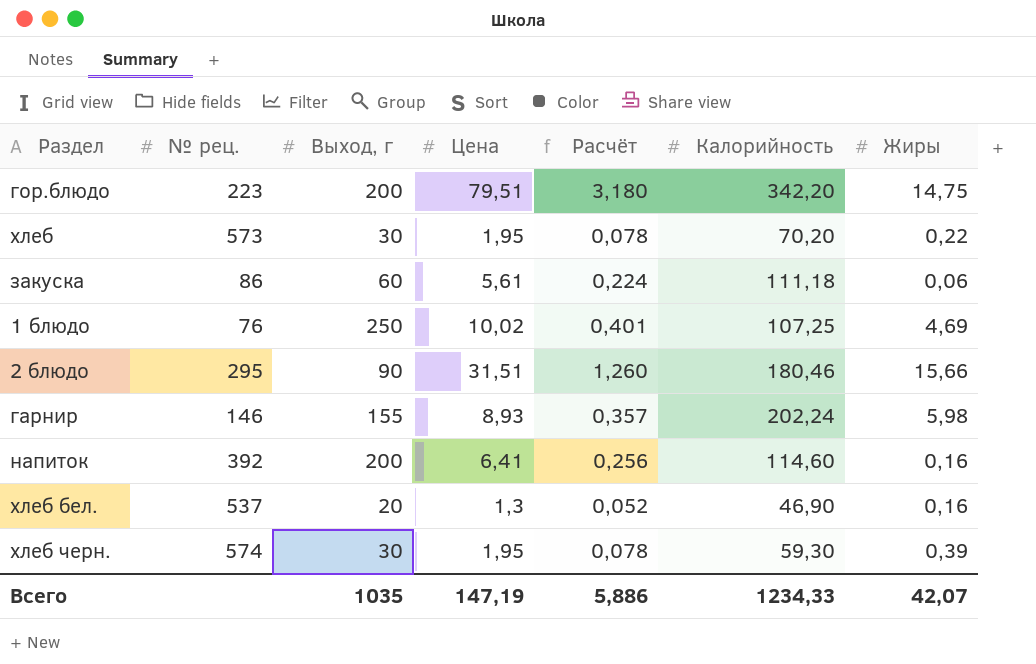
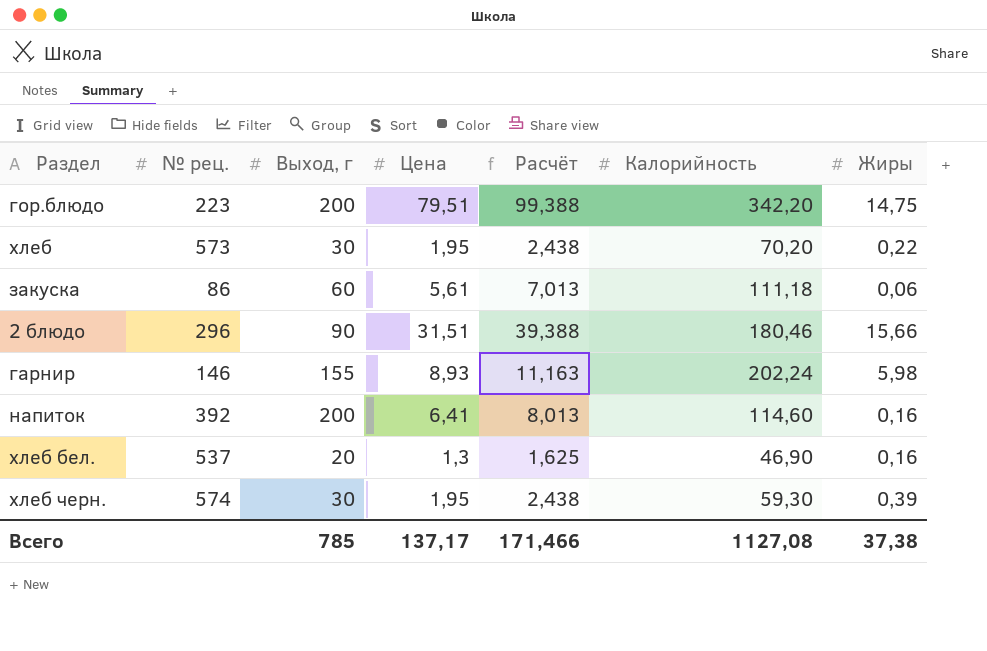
column Расчёт | formula: [Цена] * 0,04 -> [Цена] * 1,25
row 1 блюдо: 76 | 250 | 10,02 | 0,401 | 107,25 | 4,69 -> none
2 блюдо | № рец.: 295 -> 296
Всего | Выход, г: 1035 -> 785
Всего | Цена: 147,19 -> 137,17
Всего | Расчёт: 5,886 -> 171,466
Всего | Калорийность: 1234,33 -> 1127,08
Всего | Жиры: 42,07 -> 37,38

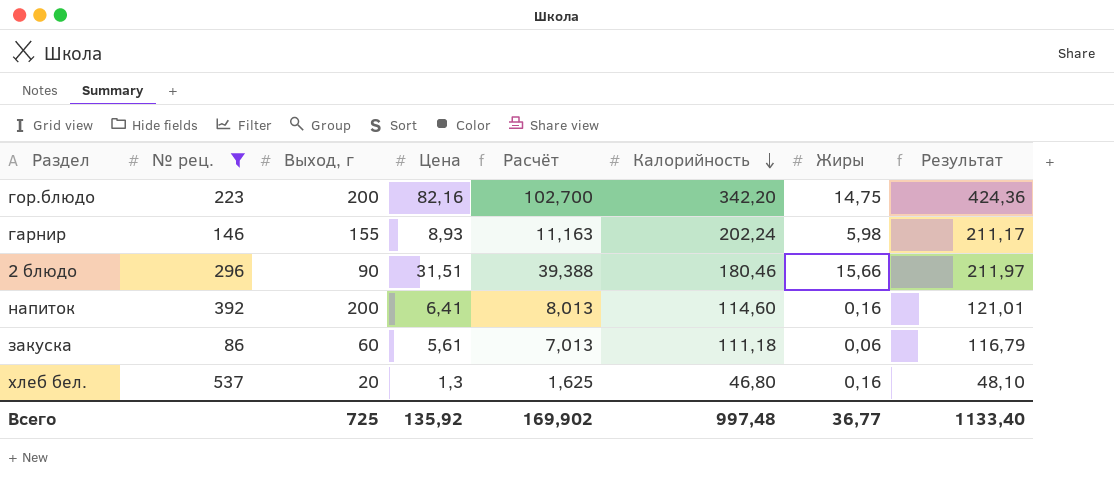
filter: none -> № рец. <= 537
row order: none -> Калорийность descending
column Результат | formula: none -> [Цена] + [Калорийность]
гор.блюдо | Цена: 79,51 -> 82,16
гор.блюдо | Расчёт: 99,388 -> 102,700
хлеб бел. | Калорийность: 46,90 -> 46,80
Всего | Выход, г: 785 -> 725
Всего | Цена: 137,17 -> 135,92
Всего | Расчёт: 171,466 -> 169,902
Всего | Калорийность: 1127,08 -> 997,48
Всего | Жиры: 37,38 -> 36,77

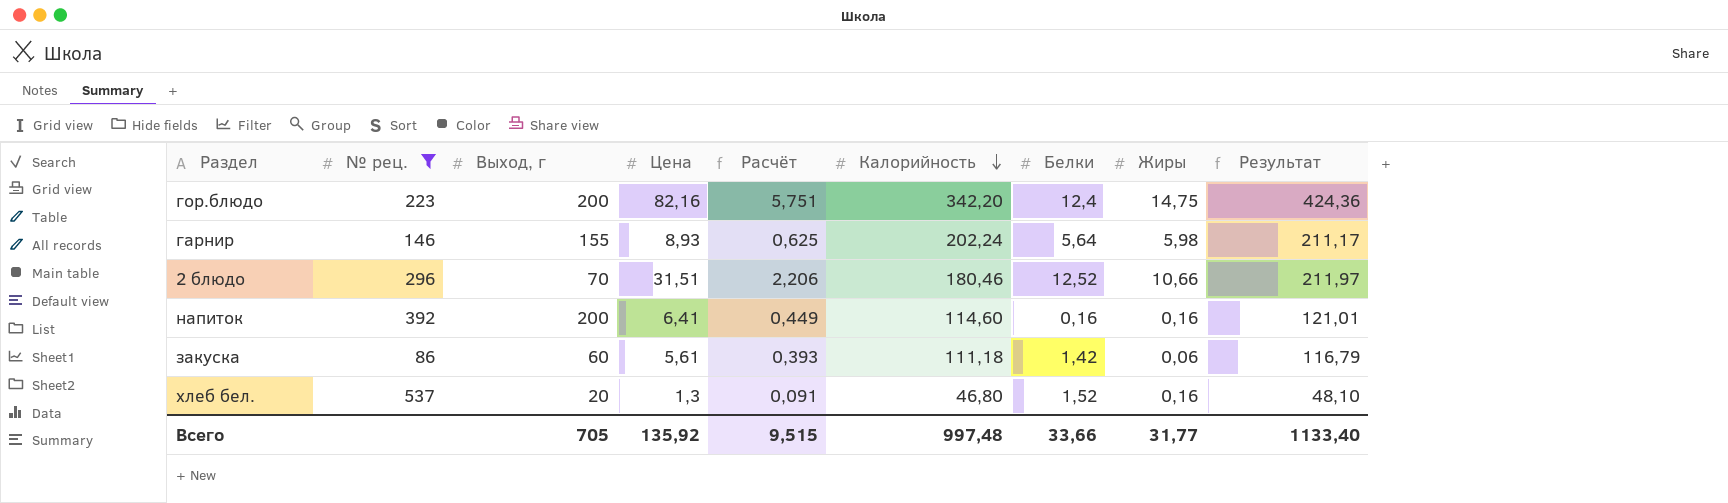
column Расчёт | formula: [Цена] * 1,25 -> [Цена] * 0,07
column Белки | position: none -> 7
2 блюдо | Выход, г: 90 -> 70
2 блюдо | Жиры: 15,66 -> 10,66
Всего | Выход, г: 725 -> 705
Всего | Расчёт: 169,902 -> 9,515
Всего | Жиры: 36,77 -> 31,77

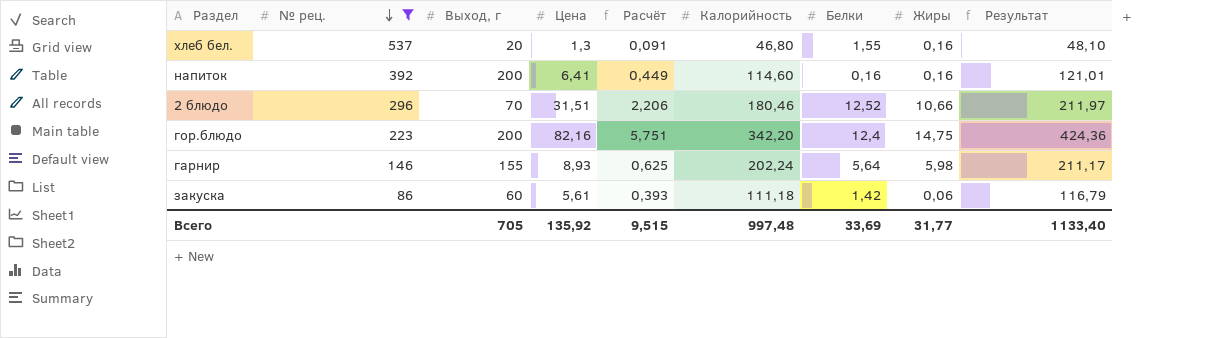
row order: Калорийность descending -> № рец. descending
хлеб бел. | Белки: 1,52 -> 1,55
Всего | Белки: 33,66 -> 33,69

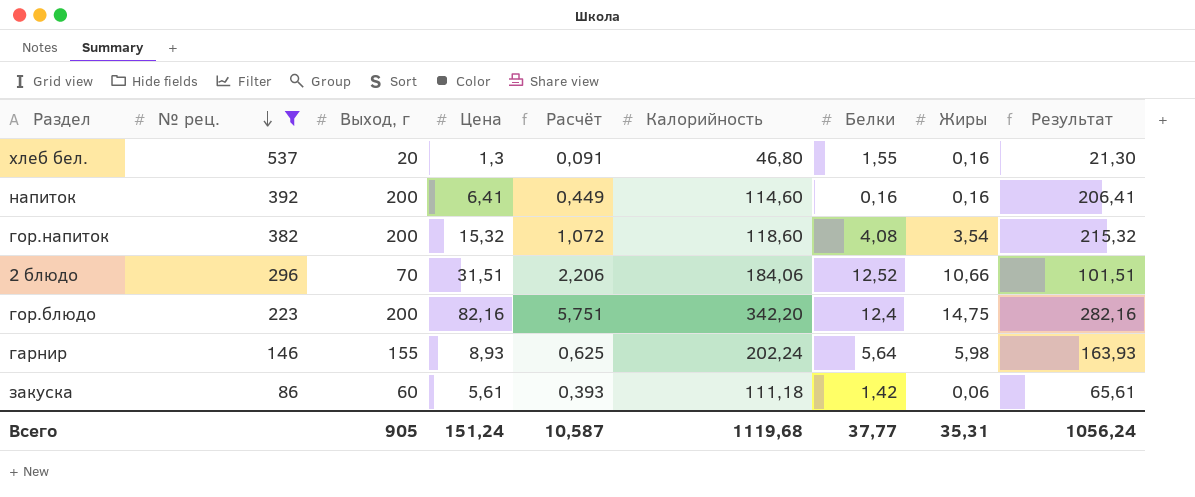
column Результат | formula: [Цена] + [Калорийность] -> [Выход, г] + [Цена]
row гор.напиток: none -> 382 | 200 | 15,32 | 1,072 | 118,60 | 4,08 | 3,54 | 215,32
2 блюдо | Калорийность: 180,46 -> 184,06
Всего | Выход, г: 705 -> 905
Всего | Цена: 135,92 -> 151,24
Всего | Расчёт: 9,515 -> 10,587
Всего | Калорийность: 997,48 -> 1119,68
Всего | Белки: 33,69 -> 37,77
Всего | Жиры: 31,77 -> 35,31
Всего | Результат: 1133,40 -> 1056,24

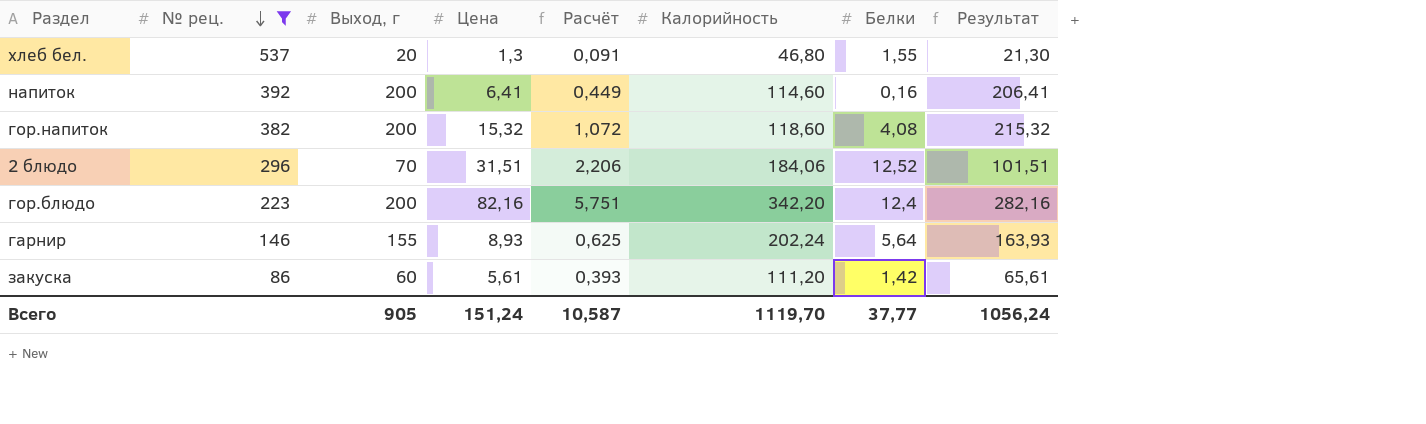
column Жиры | position: 8 -> none
закуска | Калорийность: 111,18 -> 111,20
Всего | Калорийность: 1119,68 -> 1119,70

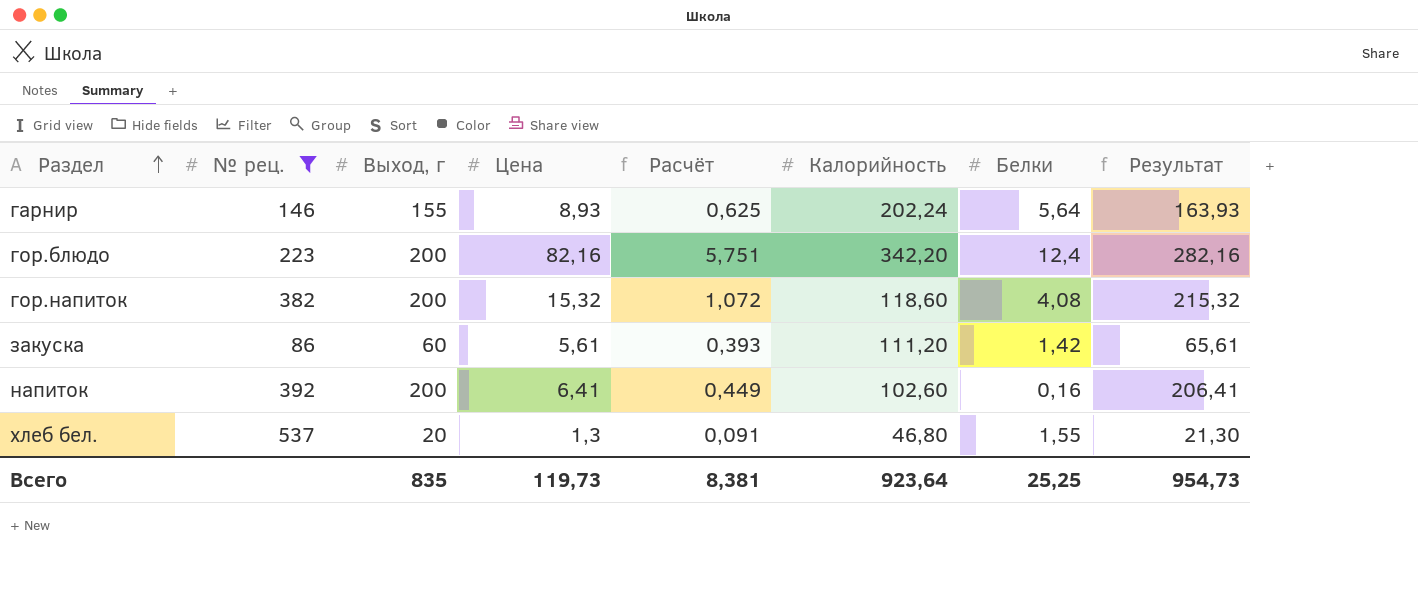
row order: № рец. descending -> Раздел ascending
row 2 блюдо: 296 | 70 | 31,51 | 2,206 | 184,06 | 12,52 | 101,51 -> none
напиток | Калорийность: 114,60 -> 102,60
Всего | Выход, г: 905 -> 835
Всего | Цена: 151,24 -> 119,73
Всего | Расчёт: 10,587 -> 8,381
Всего | Калорийность: 1119,70 -> 923,64
Всего | Белки: 37,77 -> 25,25
Всего | Результат: 1056,24 -> 954,73

